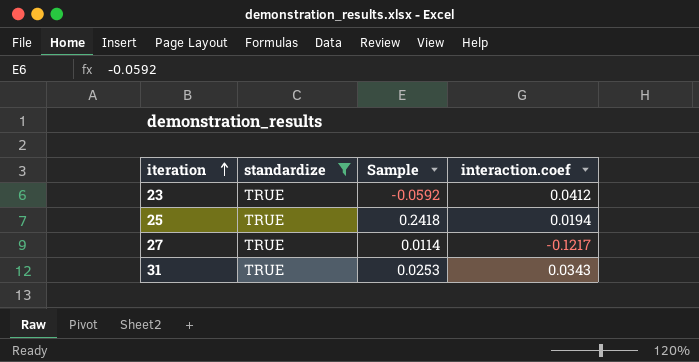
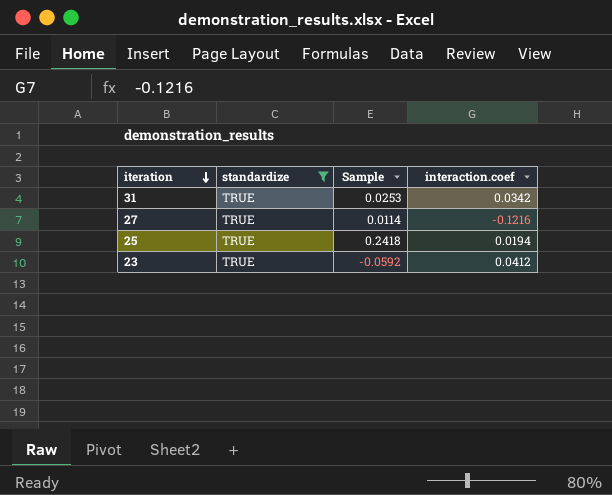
row order: iteration ascending -> iteration descending
31 | interaction.coef: 0.0343 -> 0.0342
27 | interaction.coef: -0.1217 -> -0.1216

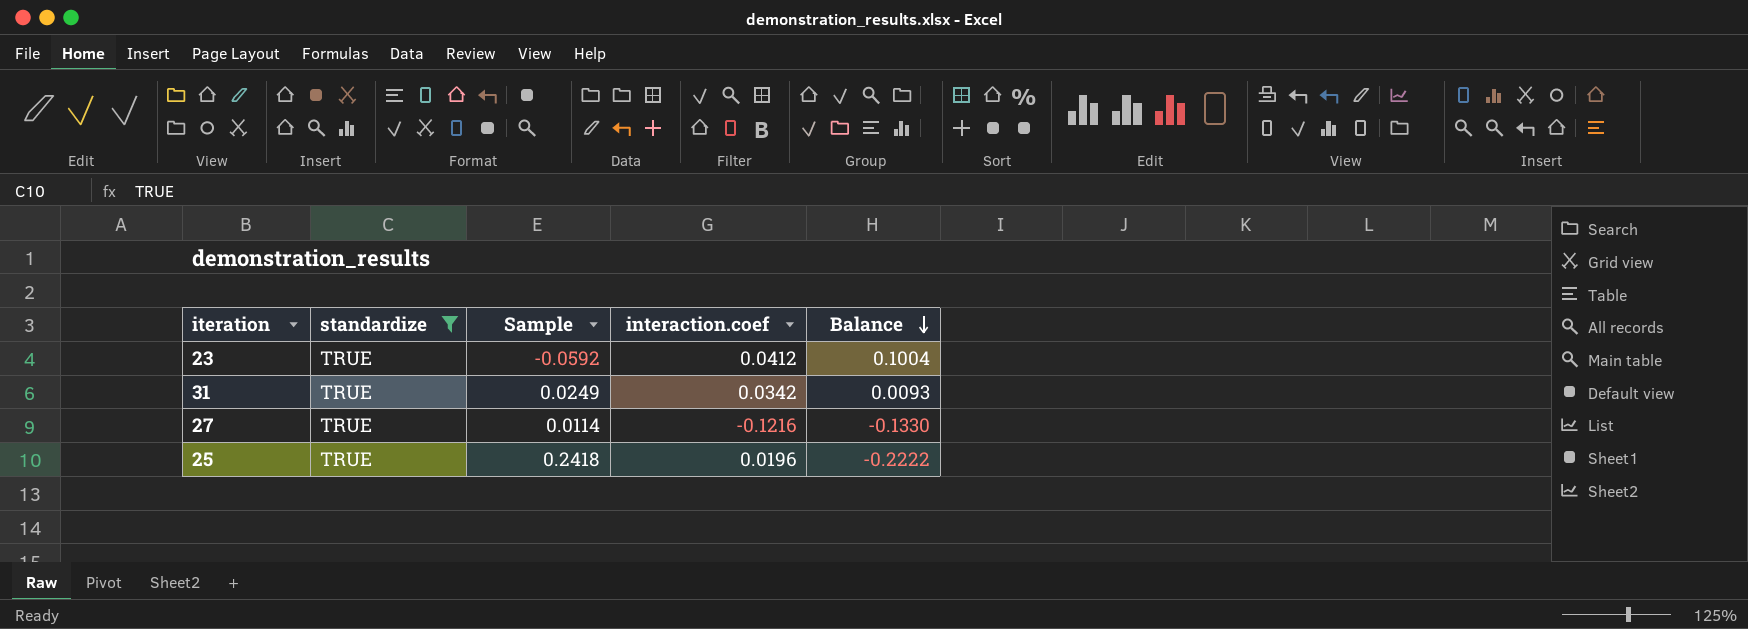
row order: iteration descending -> Balance descending
column Balance | formula: none -> [interaction.coef] - [Sample]
31 | Sample: 0.0253 -> 0.0249
25 | interaction.coef: 0.0194 -> 0.0196

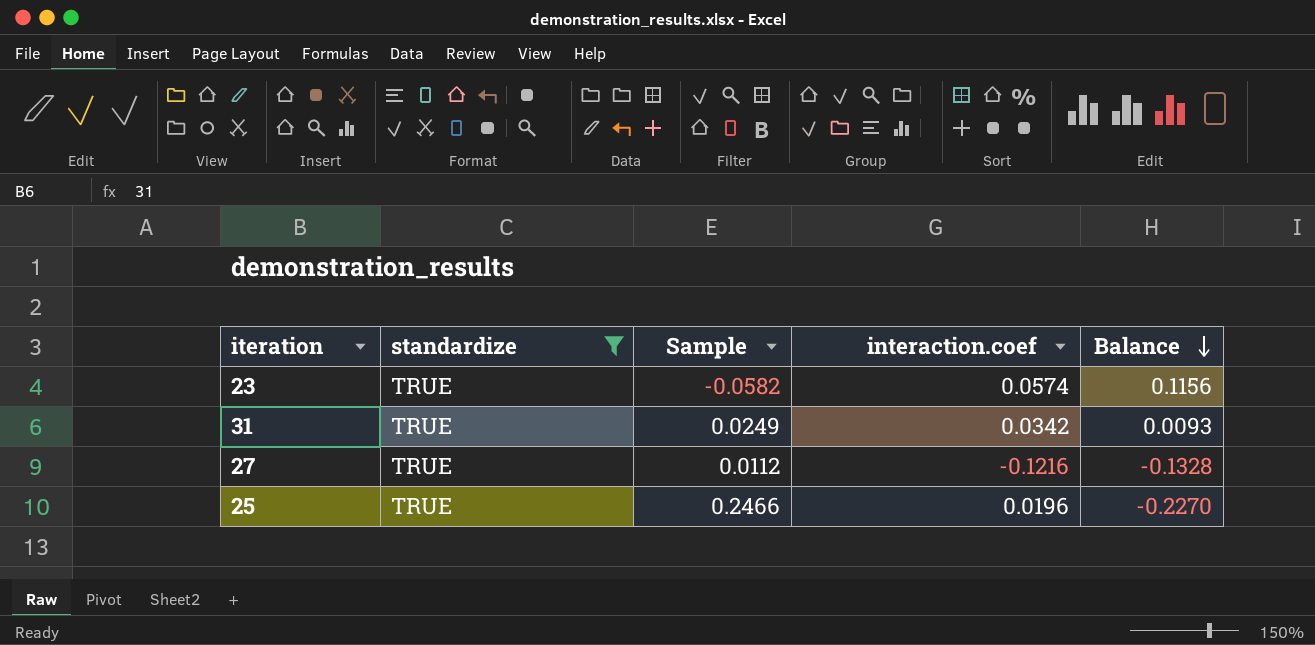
23 | Sample: -0.0592 -> -0.0582
23 | interaction.coef: 0.0412 -> 0.0574
23 | Balance: 0.1004 -> 0.1156
27 | Sample: 0.0114 -> 0.0112
27 | Balance: -0.1330 -> -0.1328
25 | Sample: 0.2418 -> 0.2466
25 | Balance: -0.2222 -> -0.2270

